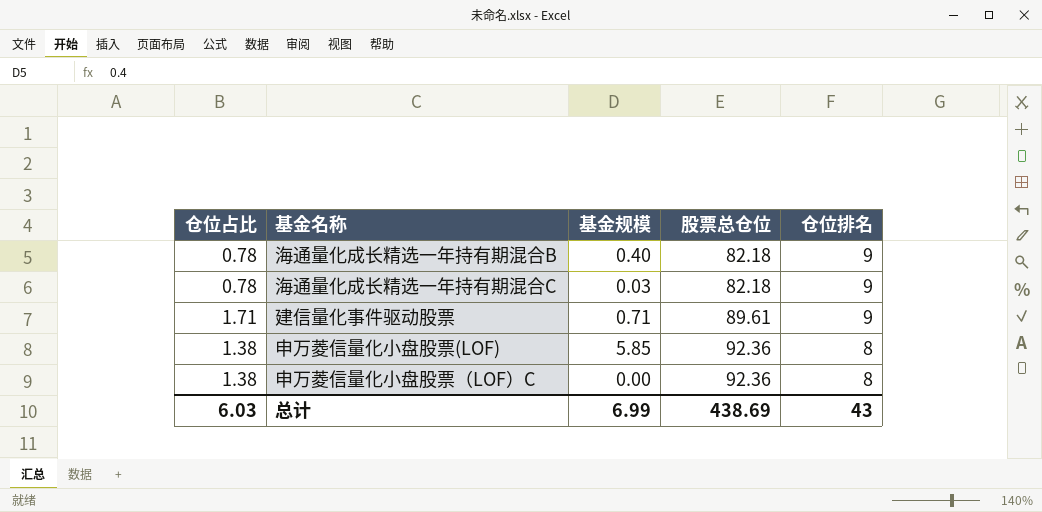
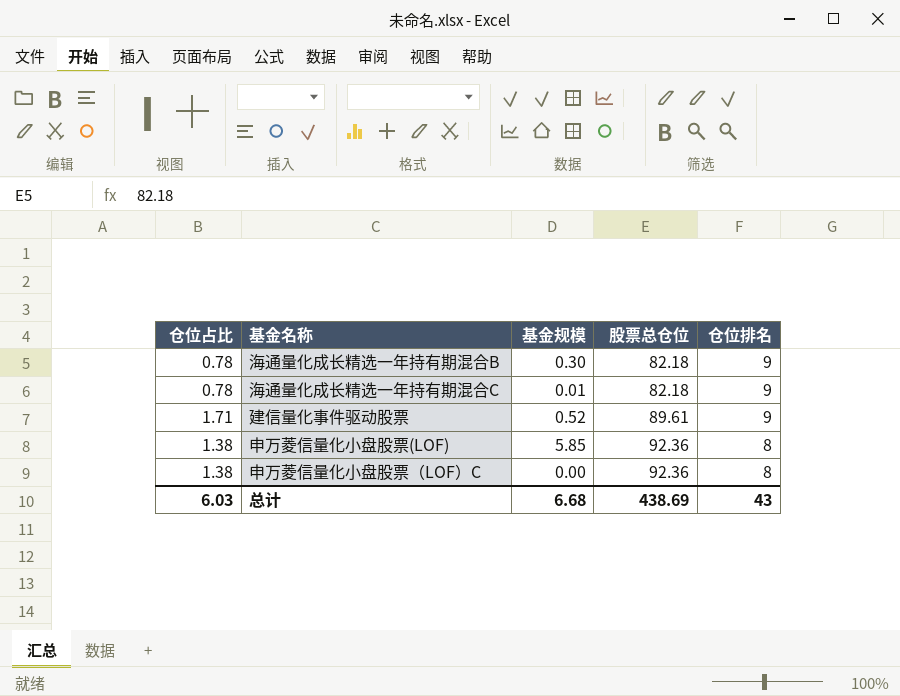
海通量化成长精选一年持有期混合B | 基金规模: 0.40 -> 0.30
海通量化成长精选一年持有期混合C | 基金规模: 0.03 -> 0.01
建信量化事件驱动股票 | 基金规模: 0.71 -> 0.52
总计 | 基金规模: 6.99 -> 6.68

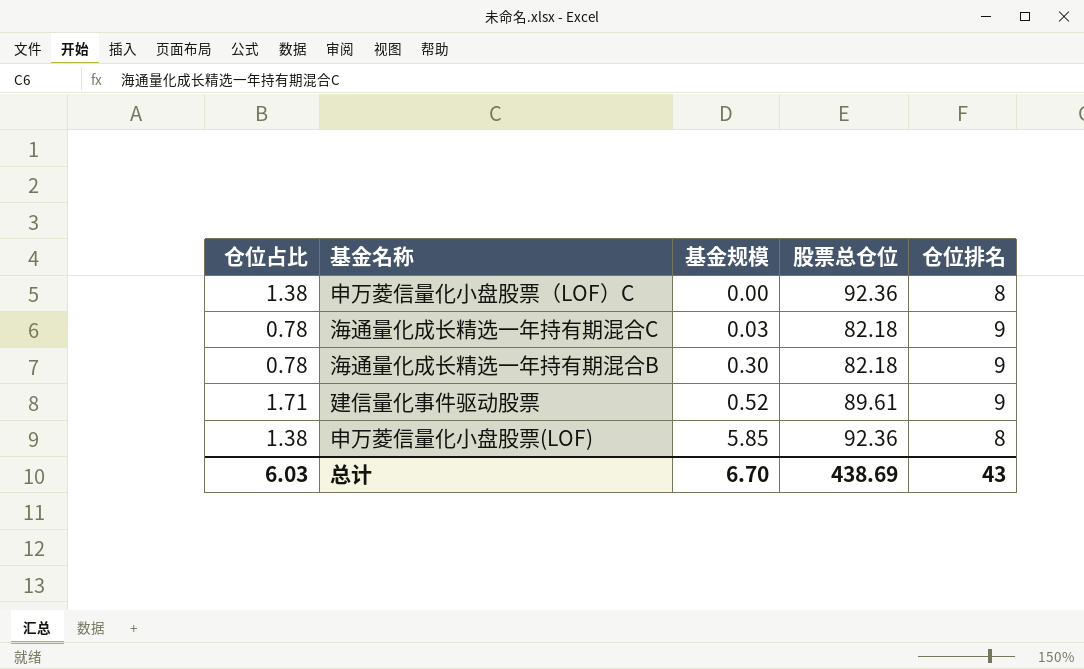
row order: 股票总仓位 ascending -> 基金规模 ascending
海通量化成长精选一年持有期混合C | 基金规模: 0.01 -> 0.03
总计 | 基金规模: 6.68 -> 6.70

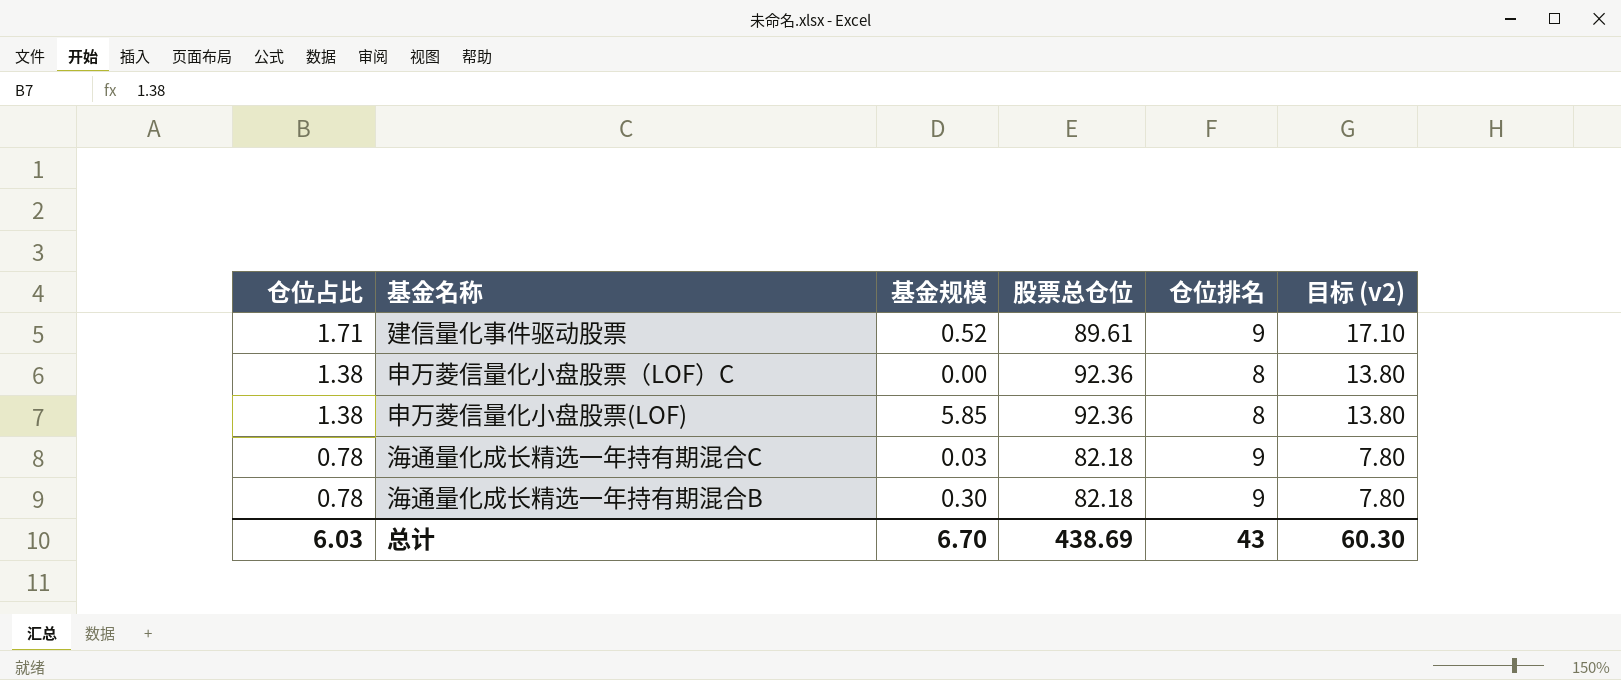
row order: 基金规模 ascending -> 仓位占比 descending
column 目标 (v2) | formula: none -> [仓位占比] * 10

